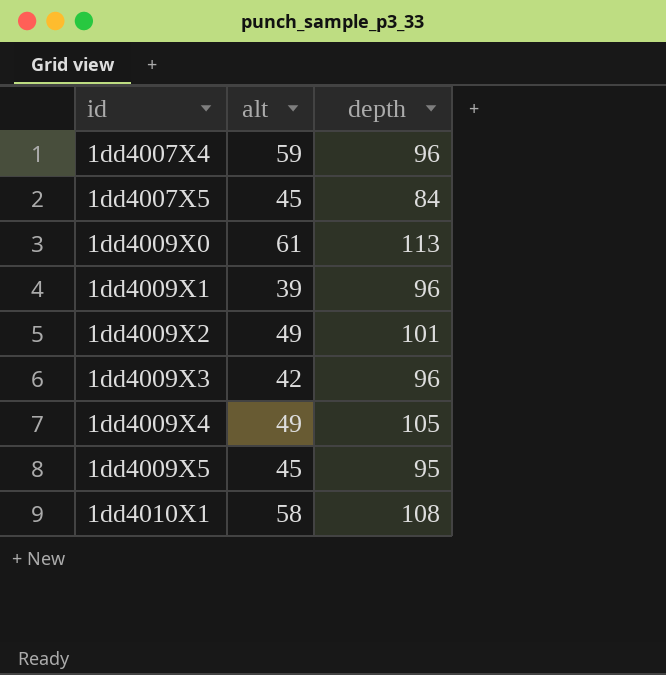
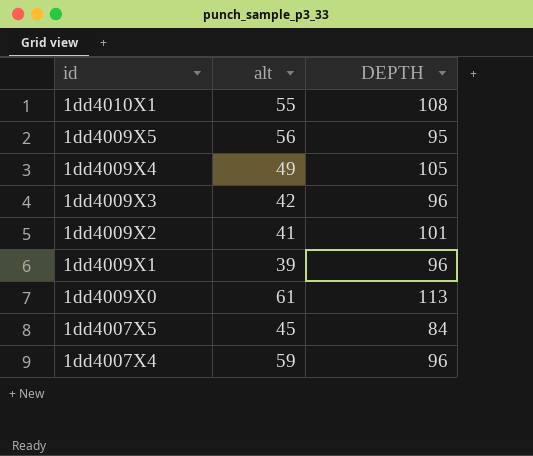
row order: id ascending -> id descending
column name: depth -> DEPTH
1dd4010X1 | alt: 58 -> 55
1dd4009X5 | alt: 45 -> 56
1dd4009X2 | alt: 49 -> 41

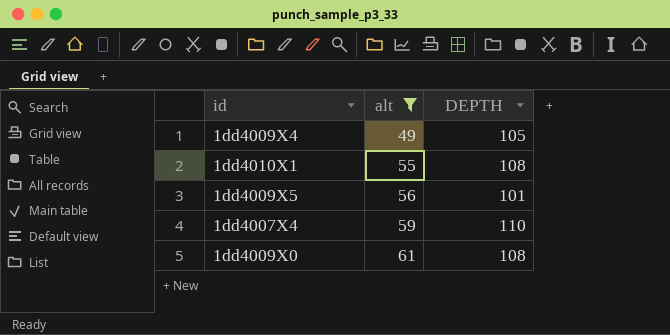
filter: none -> alt >= 49
row order: id descending -> alt ascending
1dd4009X5 | DEPTH: 95 -> 101
1dd4007X4 | DEPTH: 96 -> 110
1dd4009X0 | DEPTH: 113 -> 108

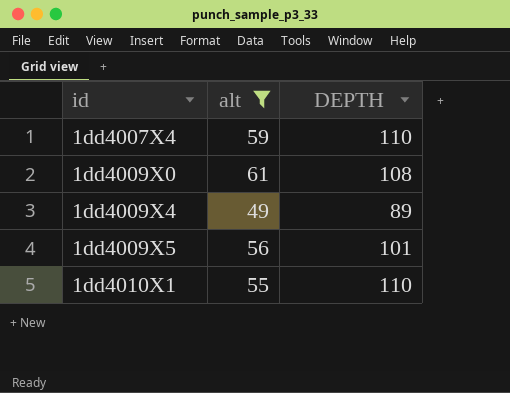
row order: alt ascending -> id ascending
1dd4009X4 | DEPTH: 105 -> 89
1dd4010X1 | DEPTH: 108 -> 110

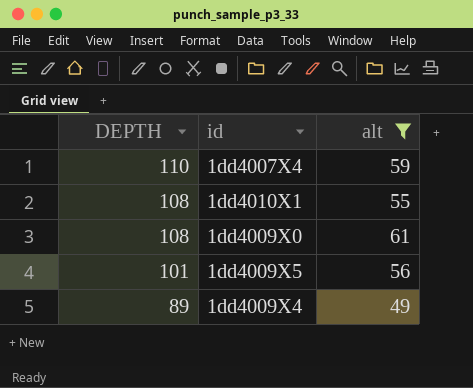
row order: id ascending -> DEPTH descending
column DEPTH | position: 3 -> 1
1dd4010X1 | DEPTH: 110 -> 108

